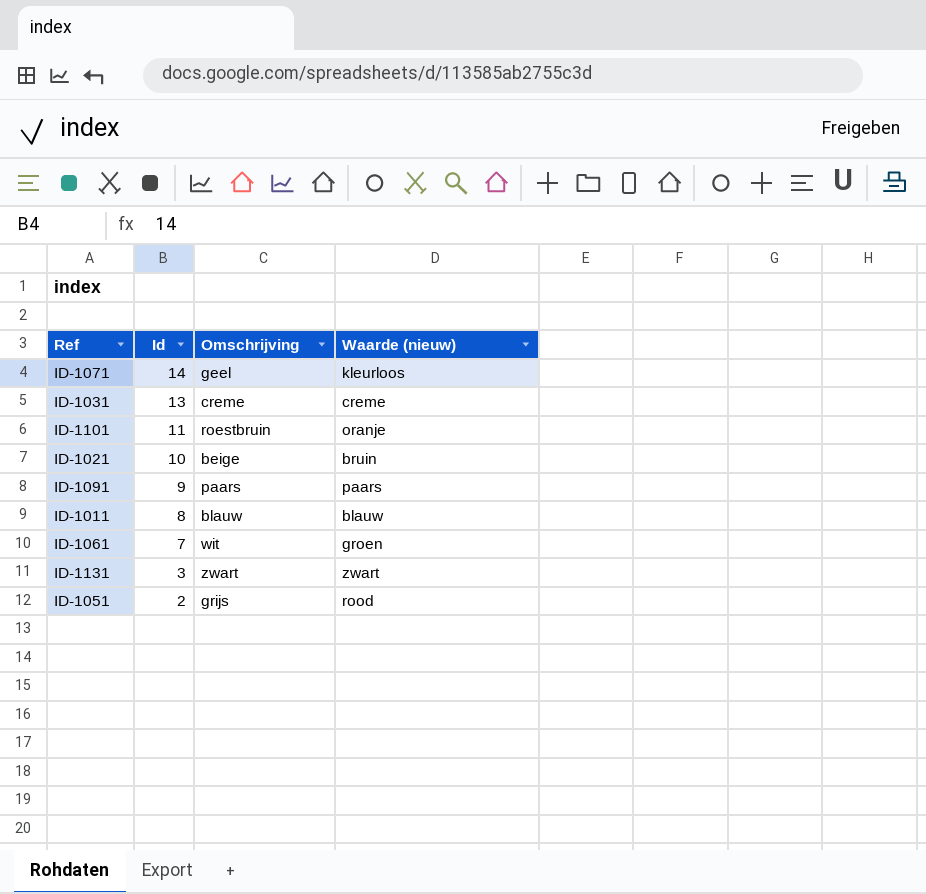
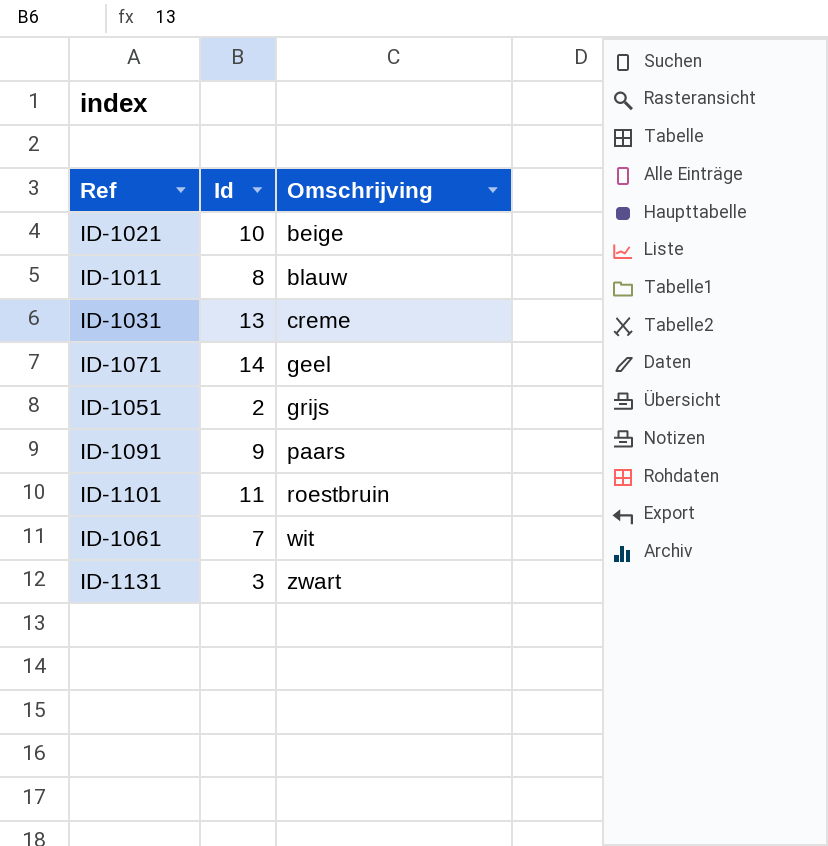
row order: Id descending -> Omschrijving ascending
column Waarde (nieuw) | position: 4 -> none

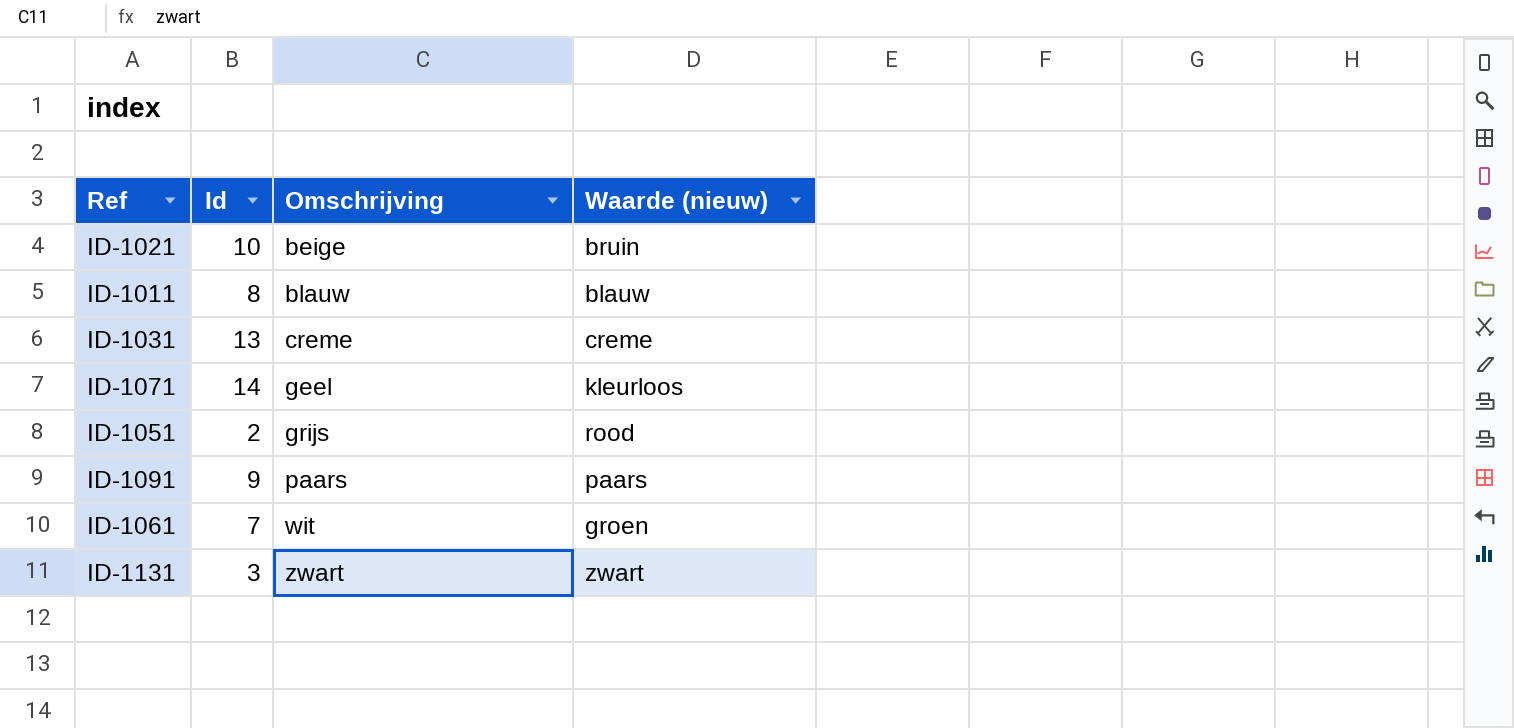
column Waarde (nieuw) | position: none -> 4
row ID-1101: 11 | roestbruin -> none

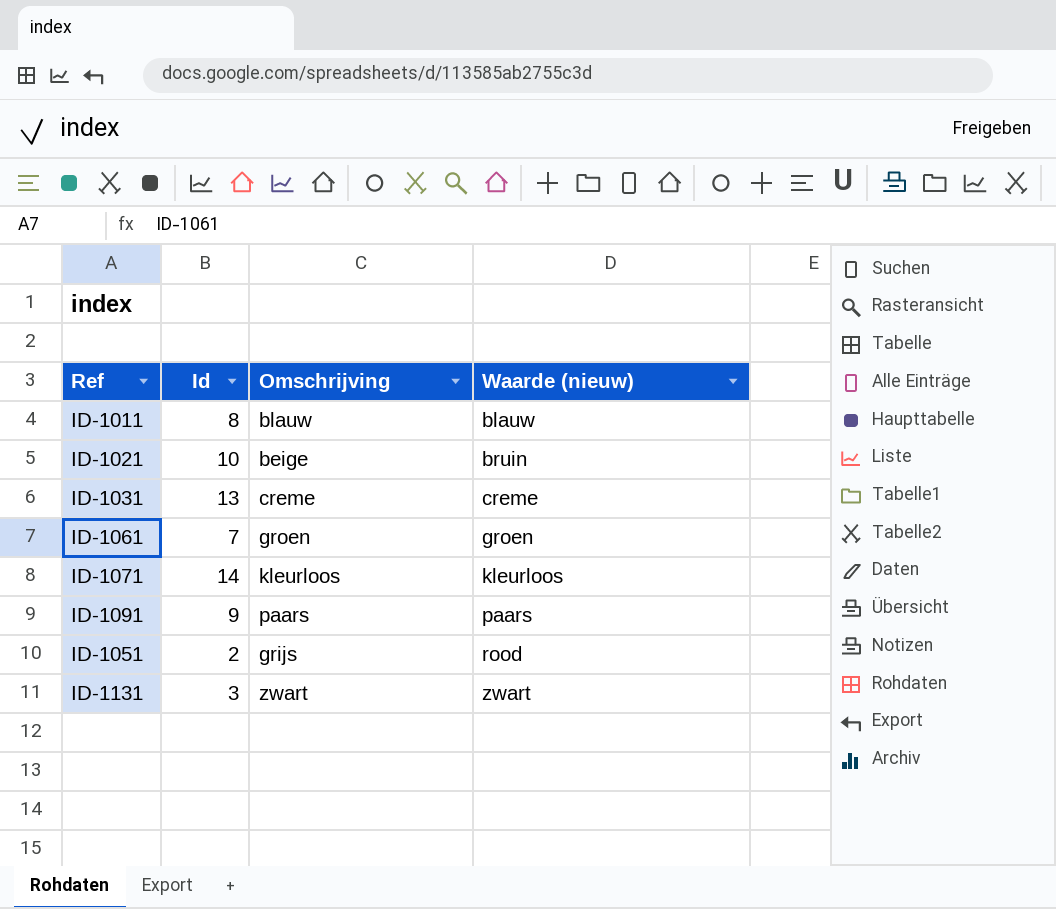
row order: Omschrijving ascending -> Waarde (nieuw) ascending
ID-1061 | Omschrijving: wit -> groen
ID-1071 | Omschrijving: geel -> kleurloos

